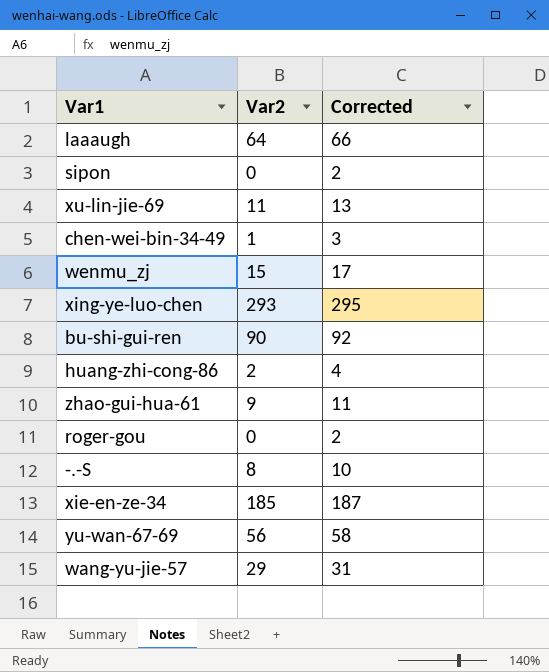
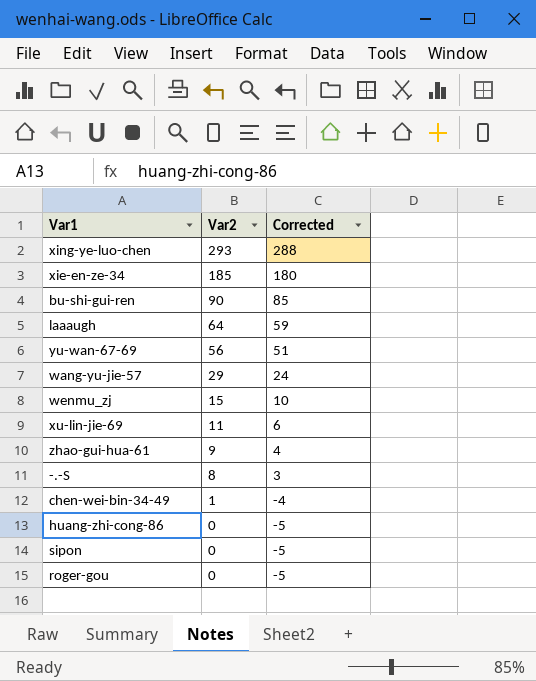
row order: none -> Var2 descending
column Corrected | formula: [Var2] + 2 -> [Var2] - 5
huang-zhi-cong-86 | Var2: 2 -> 0

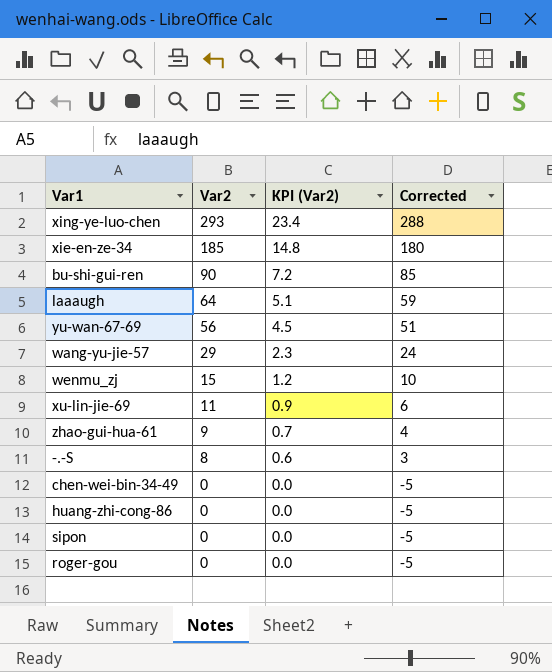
column KPI (Var2) | formula: none -> [Var2] * 0.08
chen-wei-bin-34-49 | Var2: 1 -> 0
chen-wei-bin-34-49 | Corrected: -4 -> -5

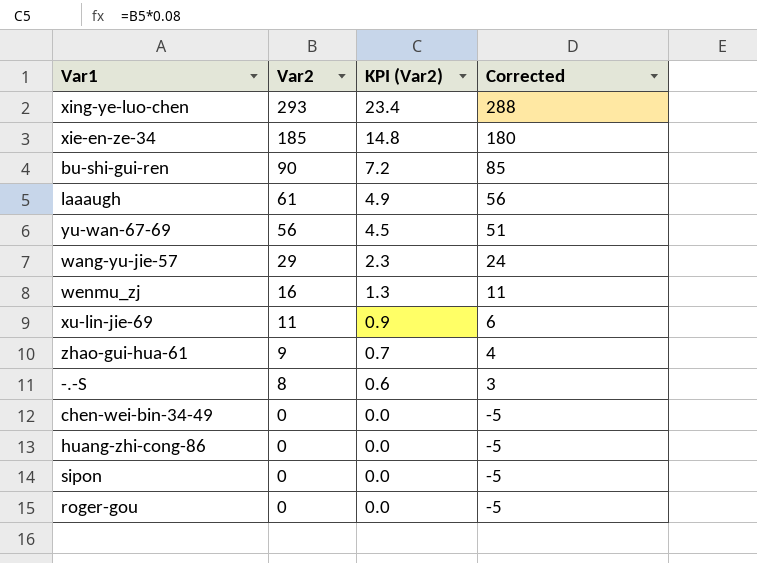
laaaugh | Var2: 64 -> 61
laaaugh | KPI (Var2): 5.1 -> 4.9
laaaugh | Corrected: 59 -> 56
wenmu_zj | Var2: 15 -> 16
wenmu_zj | KPI (Var2): 1.2 -> 1.3
wenmu_zj | Corrected: 10 -> 11

